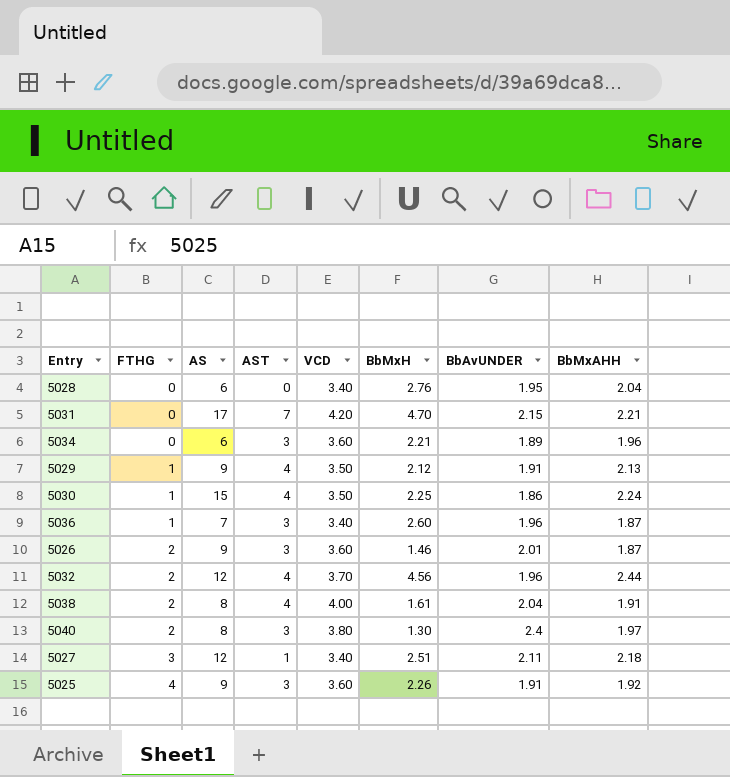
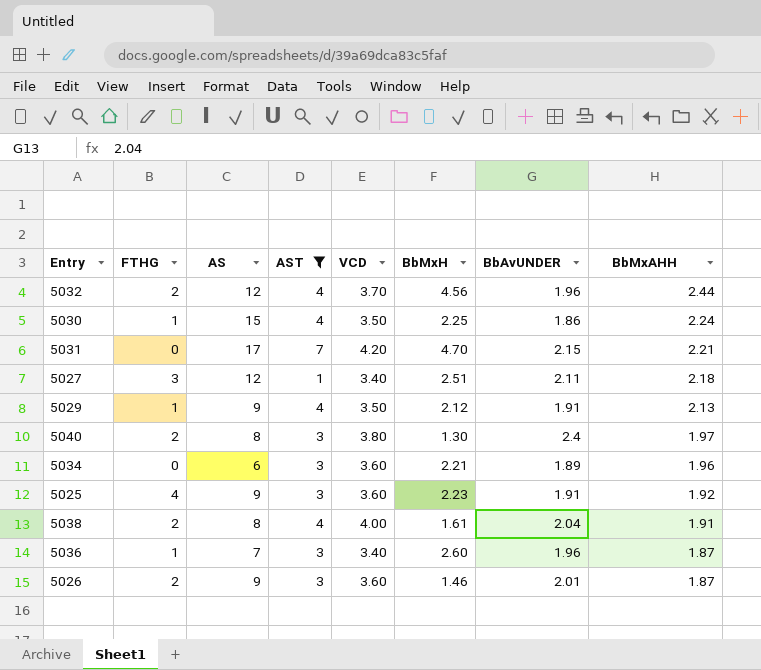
filter: none -> AST != 0
row order: FTHG ascending -> BbMxAHH descending
5025 | BbMxH: 2.26 -> 2.23

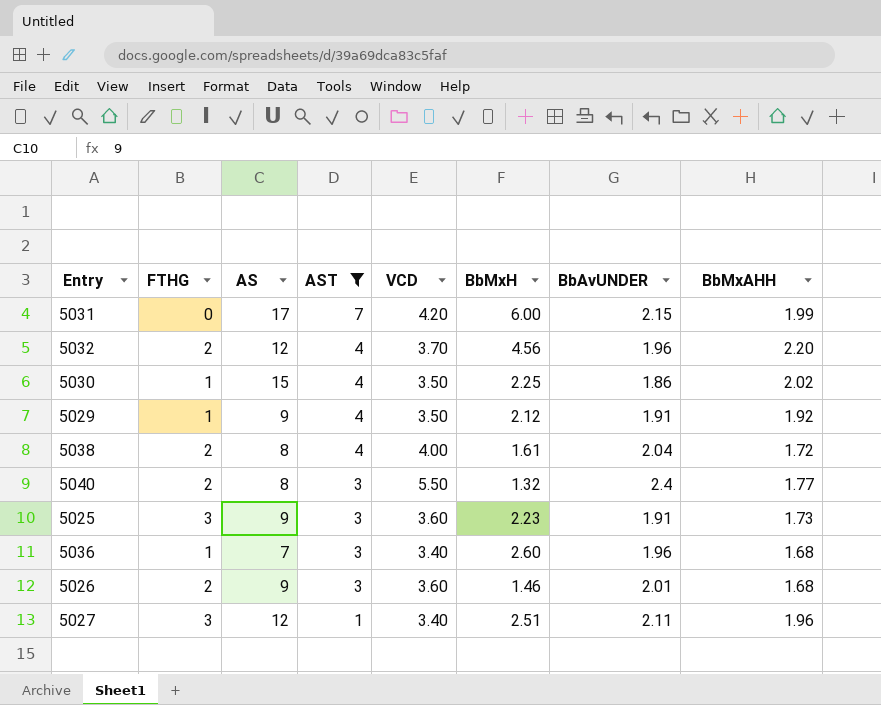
row order: BbMxAHH descending -> AST descending
row 5034: 0 | 6 | 3 | 3.60 | 2.21 | 1.89 | 1.96 -> none
5031 | BbMxH: 4.70 -> 6.00
5031 | BbMxAHH: 2.21 -> 1.99
5032 | BbMxAHH: 2.44 -> 2.20
5030 | BbMxAHH: 2.24 -> 2.02
5029 | BbMxAHH: 2.13 -> 1.92
5038 | BbMxAHH: 1.91 -> 1.72
5040 | VCD: 3.80 -> 5.50
5040 | BbMxH: 1.30 -> 1.32
5040 | BbMxAHH: 1.97 -> 1.77
5025 | FTHG: 4 -> 3
5025 | BbMxAHH: 1.92 -> 1.73
5036 | BbMxAHH: 1.87 -> 1.68
5026 | BbMxAHH: 1.87 -> 1.68
5027 | BbMxAHH: 2.18 -> 1.96

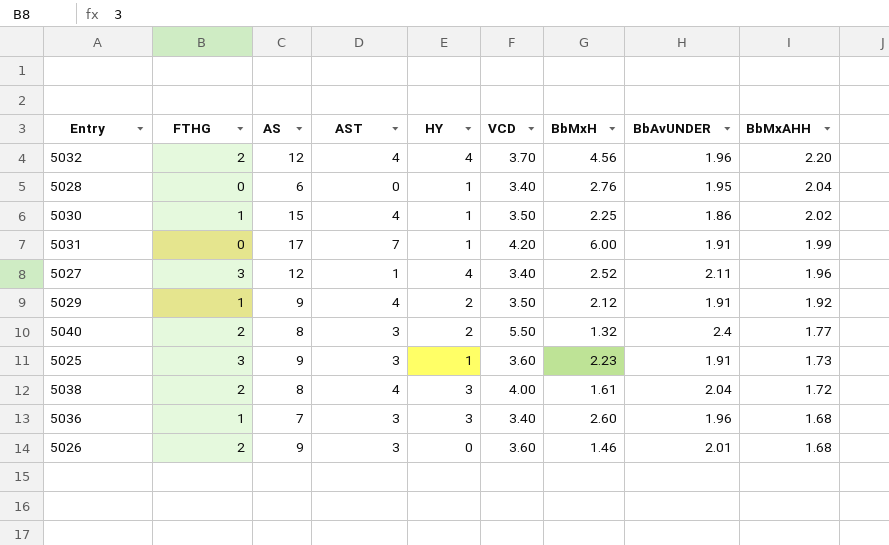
filter: AST != 0 -> none
row order: AST descending -> BbMxAHH descending
column HY | position: none -> 5
5031 | BbAvUNDER: 2.15 -> 1.91
5027 | BbMxH: 2.51 -> 2.52

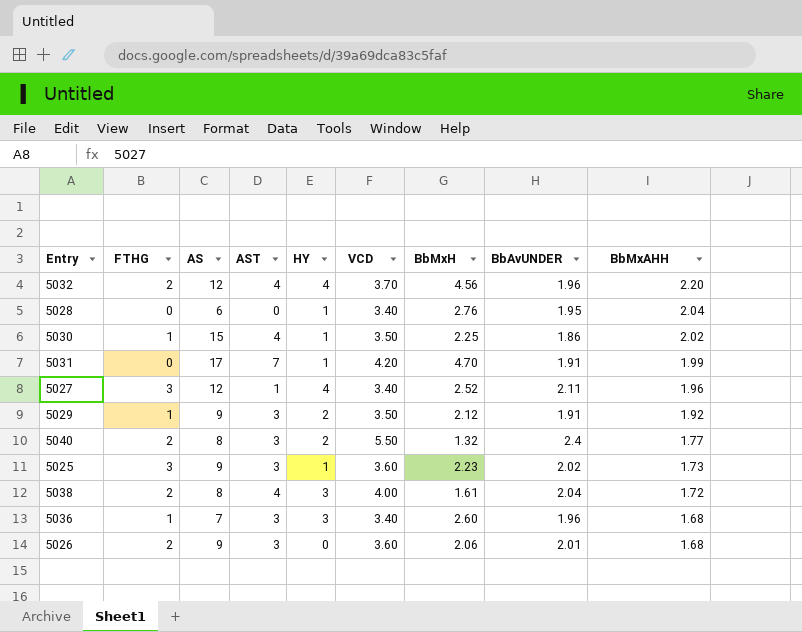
5031 | BbMxH: 6.00 -> 4.70
5029 | AST: 4 -> 3
5025 | BbAvUNDER: 1.91 -> 2.02
5026 | BbMxH: 1.46 -> 2.06

